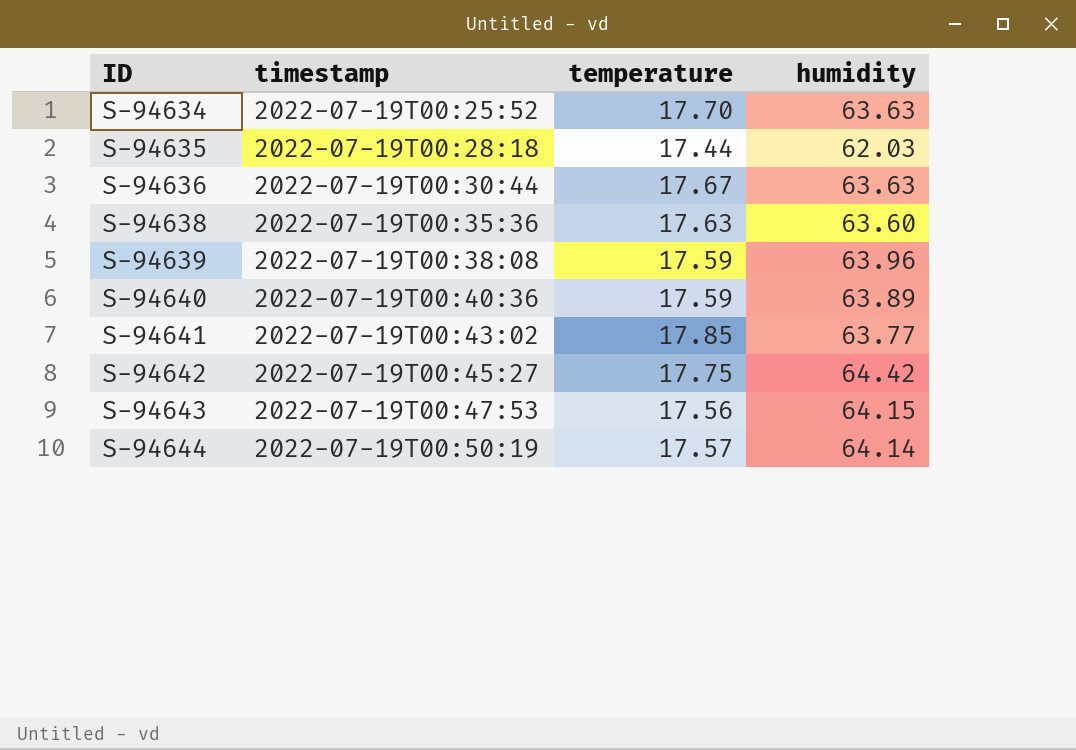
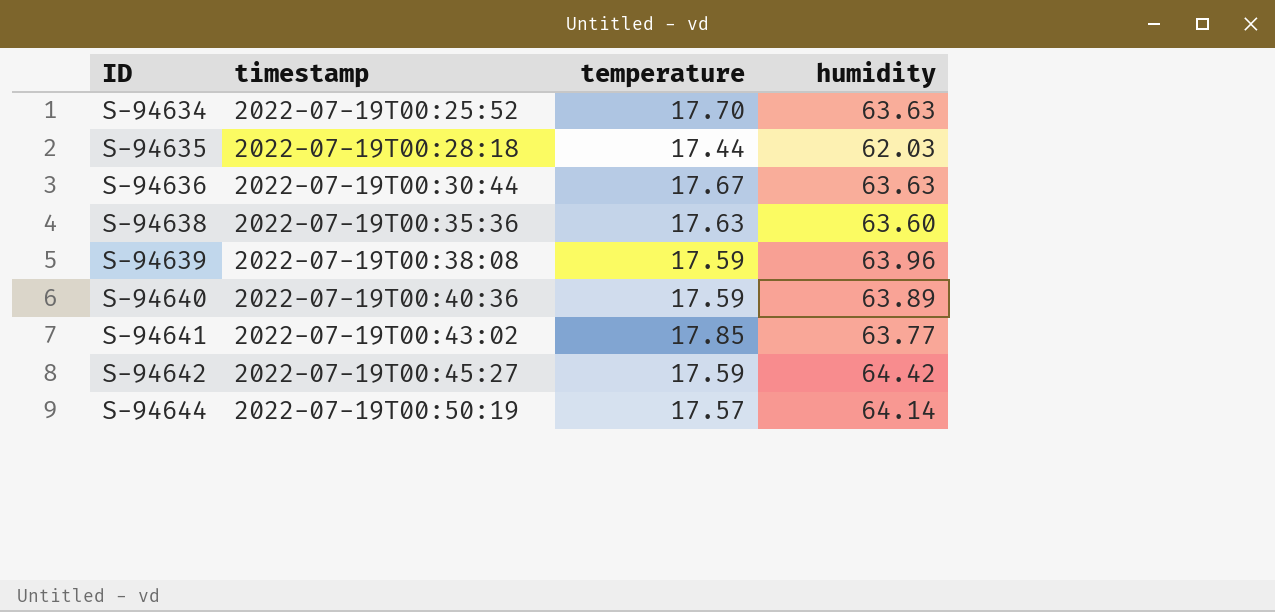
row S-94643: 2022-07-19T00:47:53 | 17.56 | 64.15 -> none
S-94642 | temperature: 17.75 -> 17.59

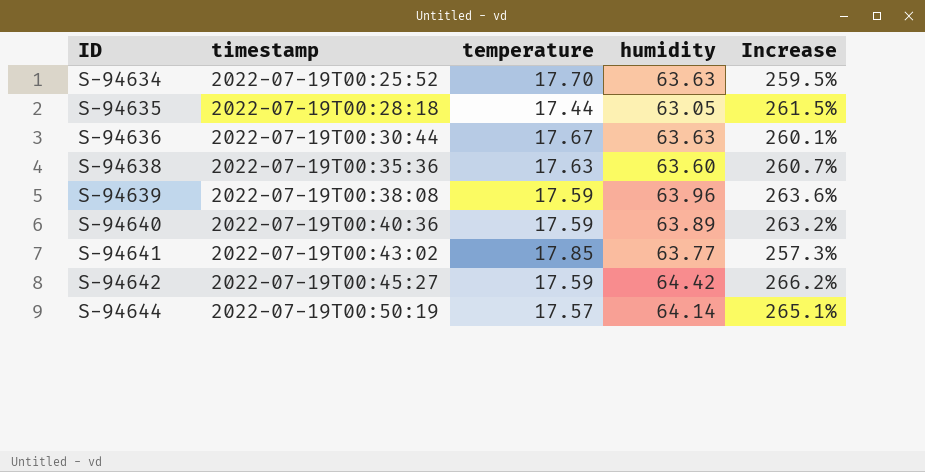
column Increase | formula: none -> ([humidity] - [temperature]) / [temperature]
S-94635 | humidity: 62.03 -> 63.05

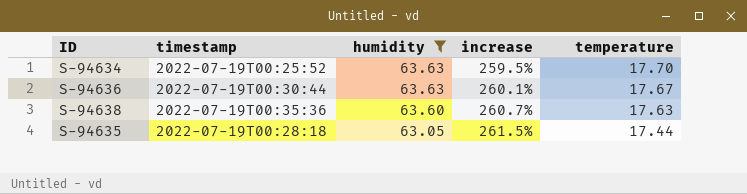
filter: none -> humidity <= 63.63
row order: ID ascending -> humidity descending
column name: Increase -> increase
column temperature | position: 3 -> 5

